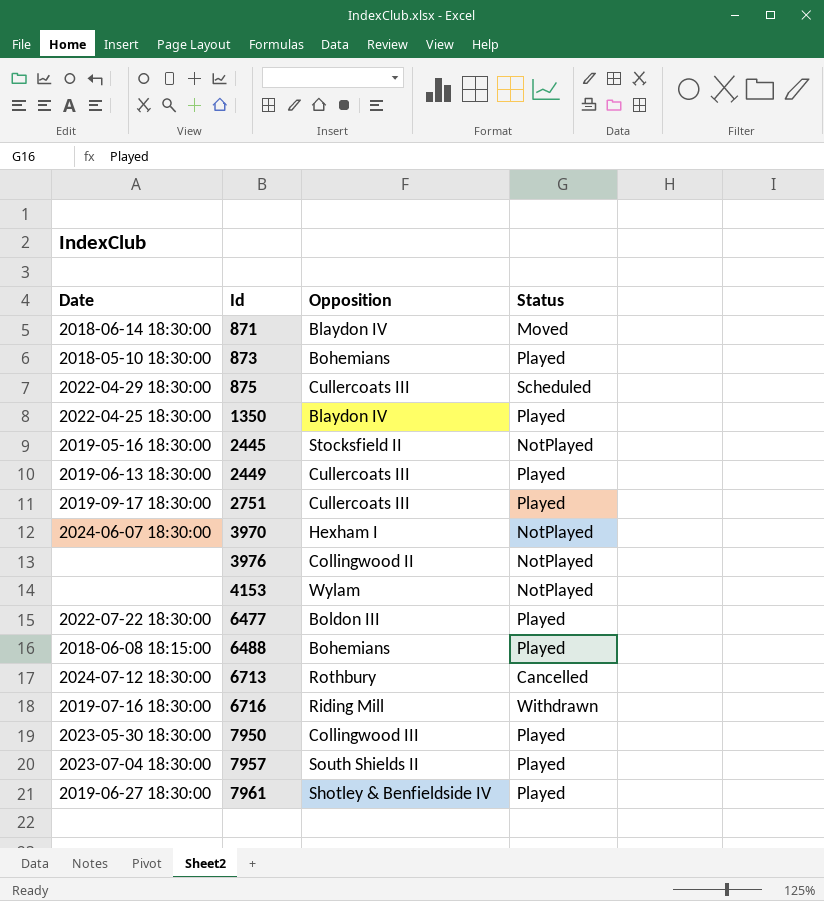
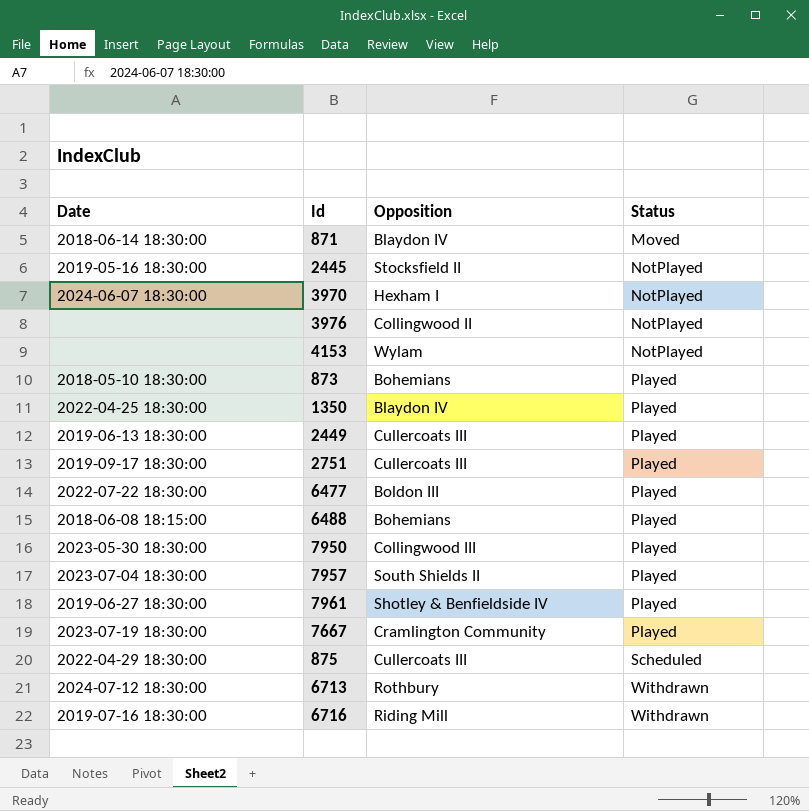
row order: Id ascending -> Status ascending
row 7667: none -> 2023-07-19 18:30:00 | Cramlington Community | Played
6713 | Status: Cancelled -> Withdrawn

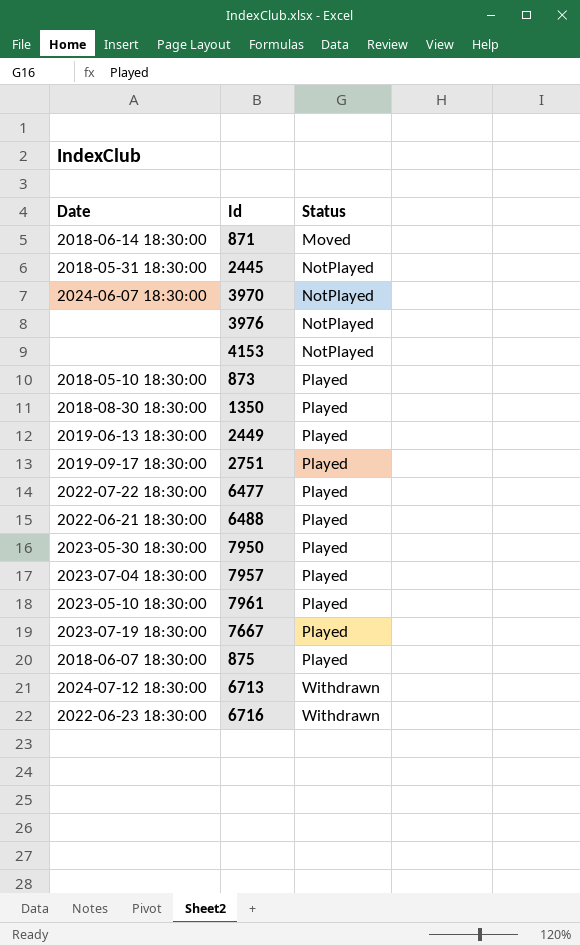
column Opposition | position: 3 -> none
2445 | Date: 2019-05-16 18:30:00 -> 2018-05-31 18:30:00
1350 | Date: 2022-04-25 18:30:00 -> 2018-08-30 18:30:00
6488 | Date: 2018-06-08 18:15:00 -> 2022-06-21 18:30:00
7961 | Date: 2019-06-27 18:30:00 -> 2023-05-10 18:30:00
875 | Date: 2022-04-29 18:30:00 -> 2018-06-07 18:30:00
875 | Status: Scheduled -> Played
6716 | Date: 2019-07-16 18:30:00 -> 2022-06-23 18:30:00

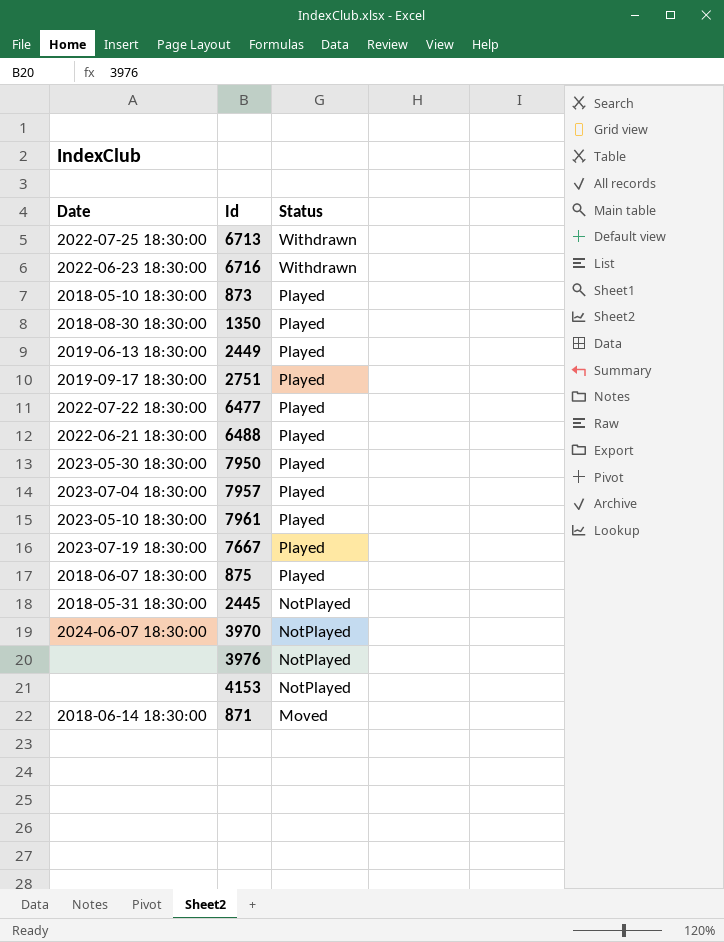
row order: Status ascending -> Status descending
6713 | Date: 2024-07-12 18:30:00 -> 2022-07-25 18:30:00

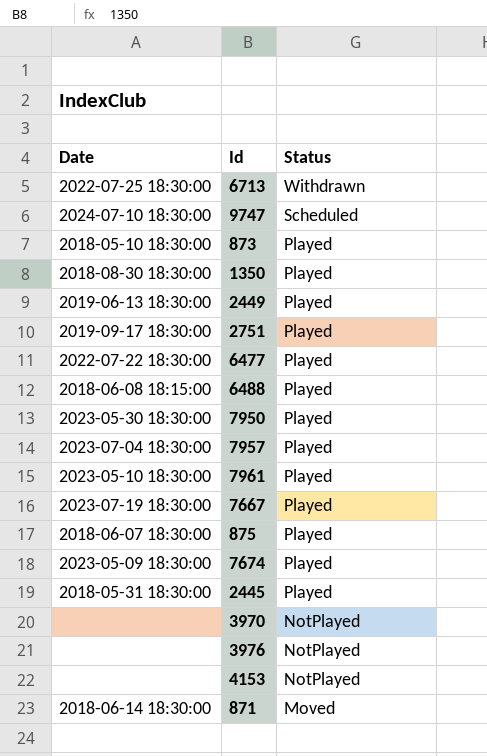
row 6716: 2022-06-23 18:30:00 | Withdrawn -> none
row 9747: none -> 2024-07-10 18:30:00 | Scheduled
6488 | Date: 2022-06-21 18:30:00 -> 2018-06-08 18:15:00
row 7674: none -> 2023-05-09 18:30:00 | Played
2445 | Status: NotPlayed -> Played
3970 | Date: 2024-06-07 18:30:00 -> none

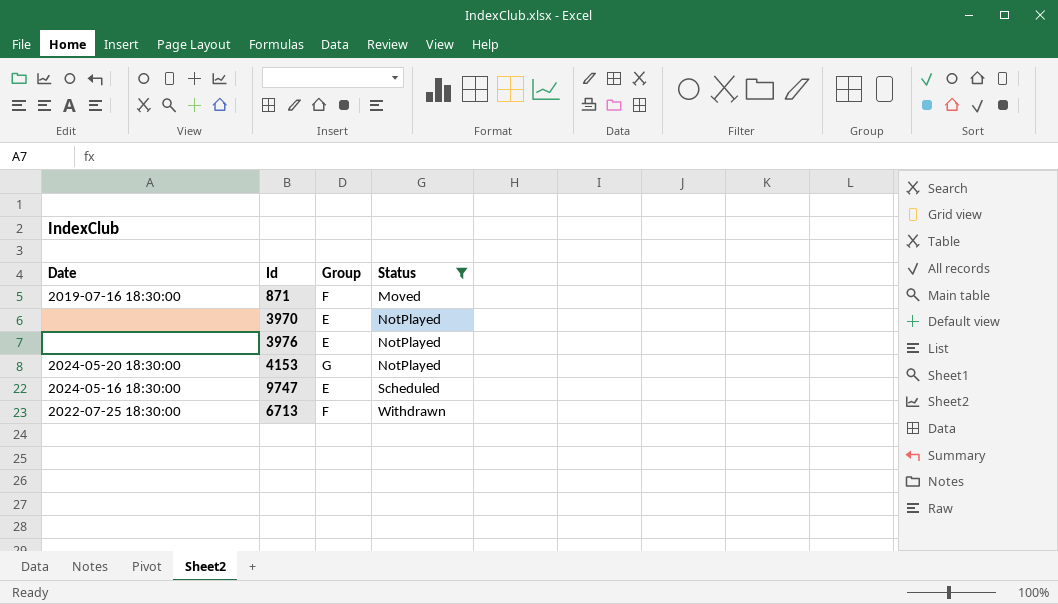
filter: none -> Status != Played
row order: Status descending -> Status ascending
column Group | position: none -> 3
871 | Date: 2018-06-14 18:30:00 -> 2019-07-16 18:30:00
4153 | Date: none -> 2024-05-20 18:30:00
9747 | Date: 2024-07-10 18:30:00 -> 2024-05-16 18:30:00

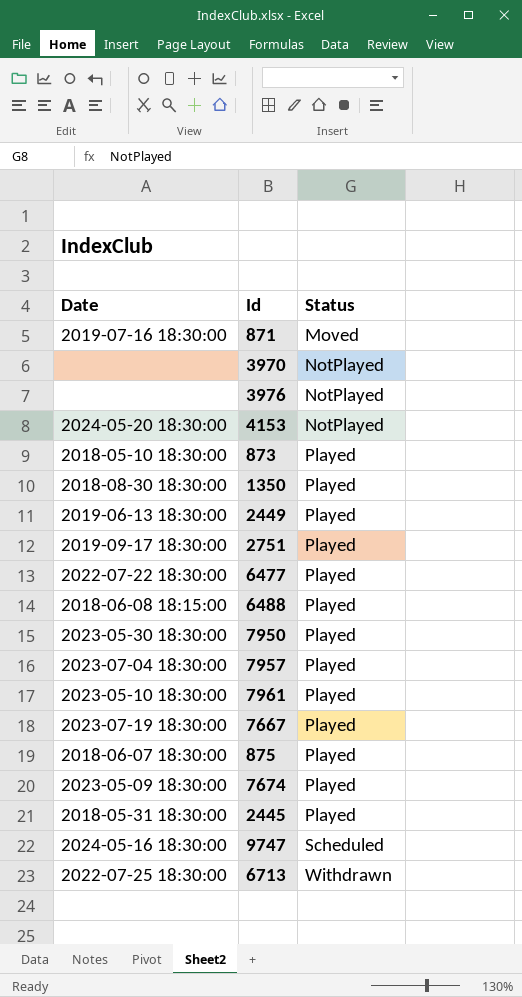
filter: Status != Played -> none
column Group | position: 3 -> none

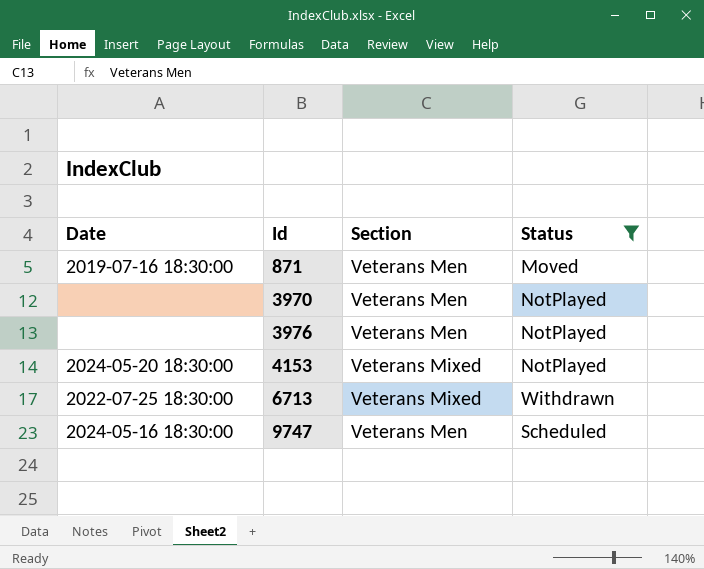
filter: none -> Status != Played
row order: Status ascending -> Id ascending
column Section | position: none -> 3

